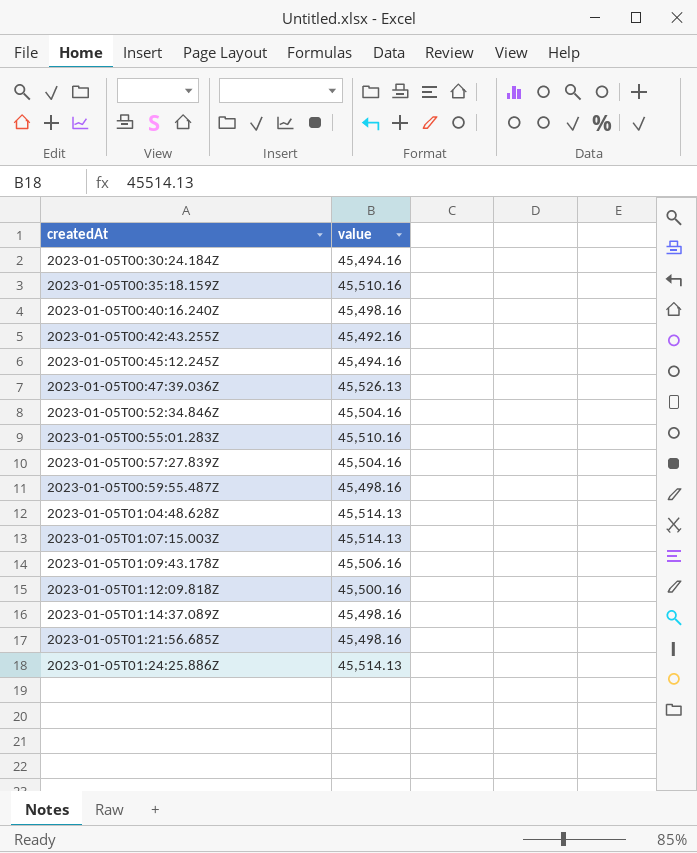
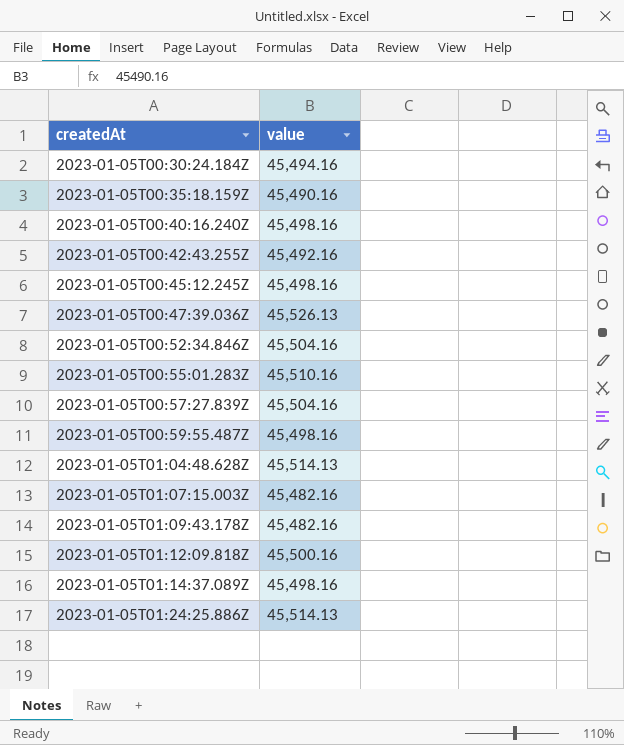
row 2023-01-05T01:21:56.685Z: 45,498.16 -> none
2023-01-05T00:35:18.159Z | value: 45,510.16 -> 45,490.16
2023-01-05T00:45:12.245Z | value: 45,494.16 -> 45,498.16
2023-01-05T01:07:15.003Z | value: 45,514.13 -> 45,482.16
2023-01-05T01:09:43.178Z | value: 45,506.16 -> 45,482.16

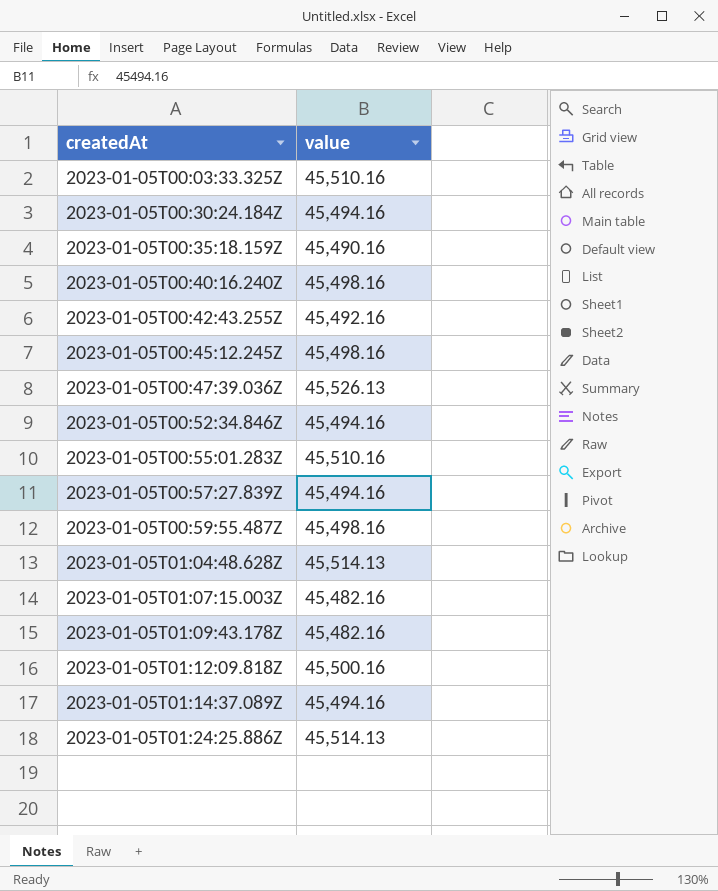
row 2023-01-05T00:03:33.325Z: none -> 45,510.16
2023-01-05T00:52:34.846Z | value: 45,504.16 -> 45,494.16
2023-01-05T00:57:27.839Z | value: 45,504.16 -> 45,494.16
2023-01-05T01:14:37.089Z | value: 45,498.16 -> 45,494.16

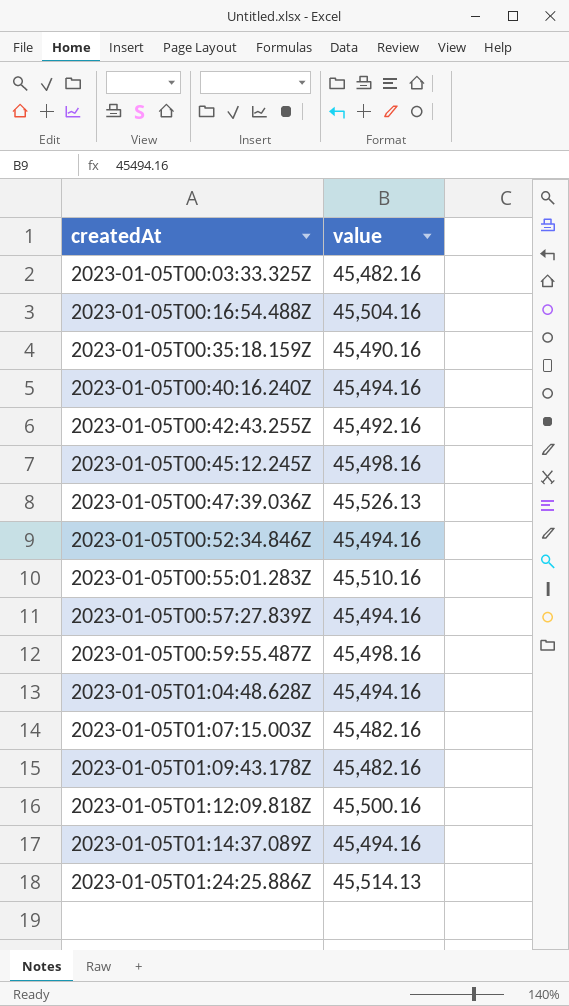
row 2023-01-05T00:30:24.184Z: 45,494.16 -> none
2023-01-05T00:03:33.325Z | value: 45,510.16 -> 45,482.16
row 2023-01-05T00:16:54.488Z: none -> 45,504.16
2023-01-05T00:40:16.240Z | value: 45,498.16 -> 45,494.16
2023-01-05T01:04:48.628Z | value: 45,514.13 -> 45,494.16

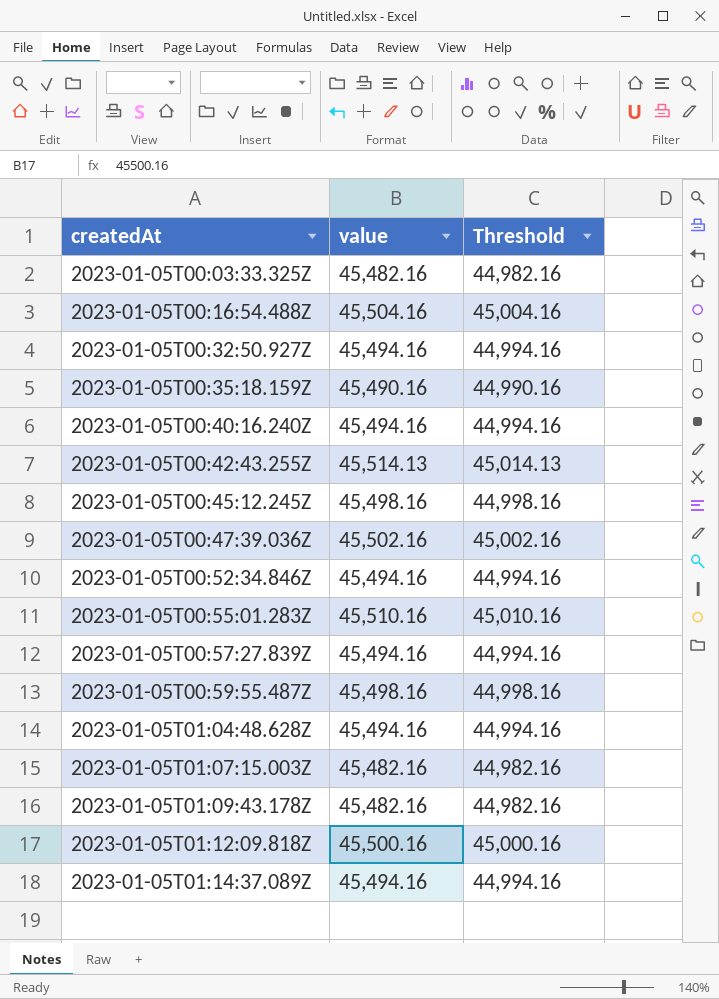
column Threshold | formula: none -> [value] - 500
row 2023-01-05T01:24:25.886Z: 45,514.13 -> none
row 2023-01-05T00:32:50.927Z: none -> 45,494.16 | 44,994.16
2023-01-05T00:42:43.255Z | value: 45,492.16 -> 45,514.13
2023-01-05T00:47:39.036Z | value: 45,526.13 -> 45,502.16

